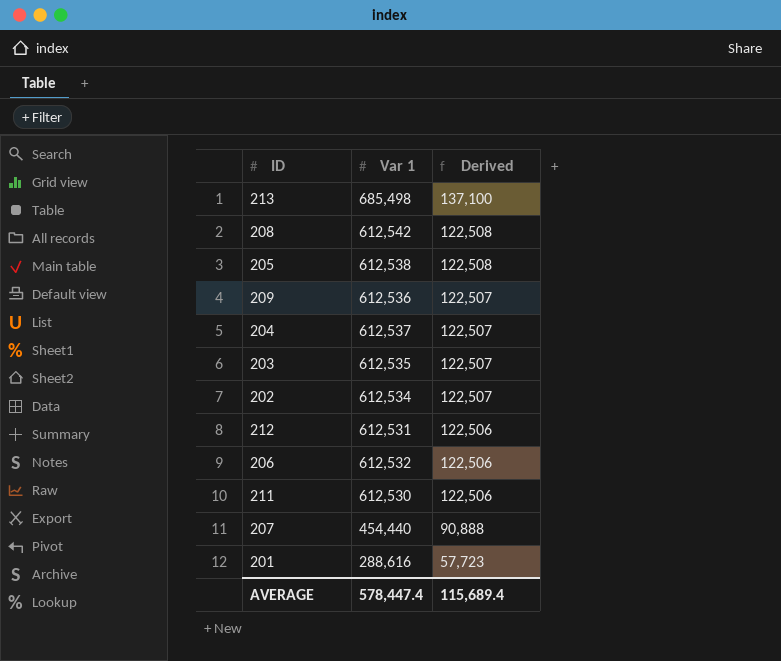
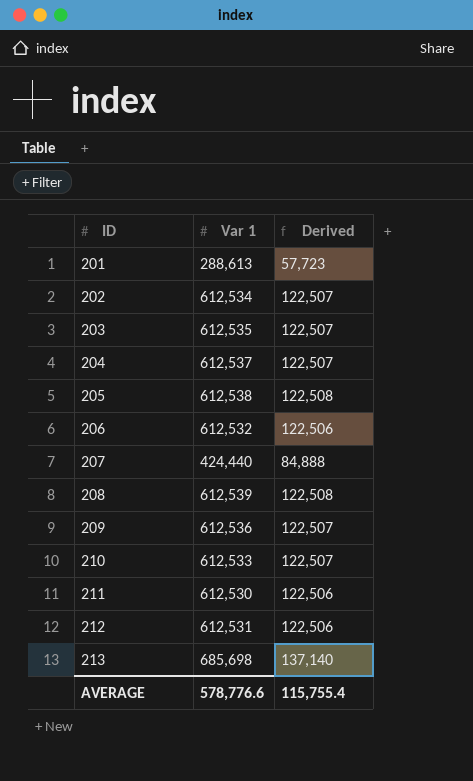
row order: Derived descending -> ID ascending
201 | Var 1: 288,616 -> 288,613
207 | Var 1: 454,440 -> 424,440
207 | Derived: 90,888 -> 84,888
208 | Var 1: 612,542 -> 612,539
row 210: none -> 612,533 | 122,507
213 | Var 1: 685,498 -> 685,698
213 | Derived: 137,100 -> 137,140
AVERAGE | Var 1: 578,447.4 -> 578,776.6
AVERAGE | Derived: 115,689.4 -> 115,755.4

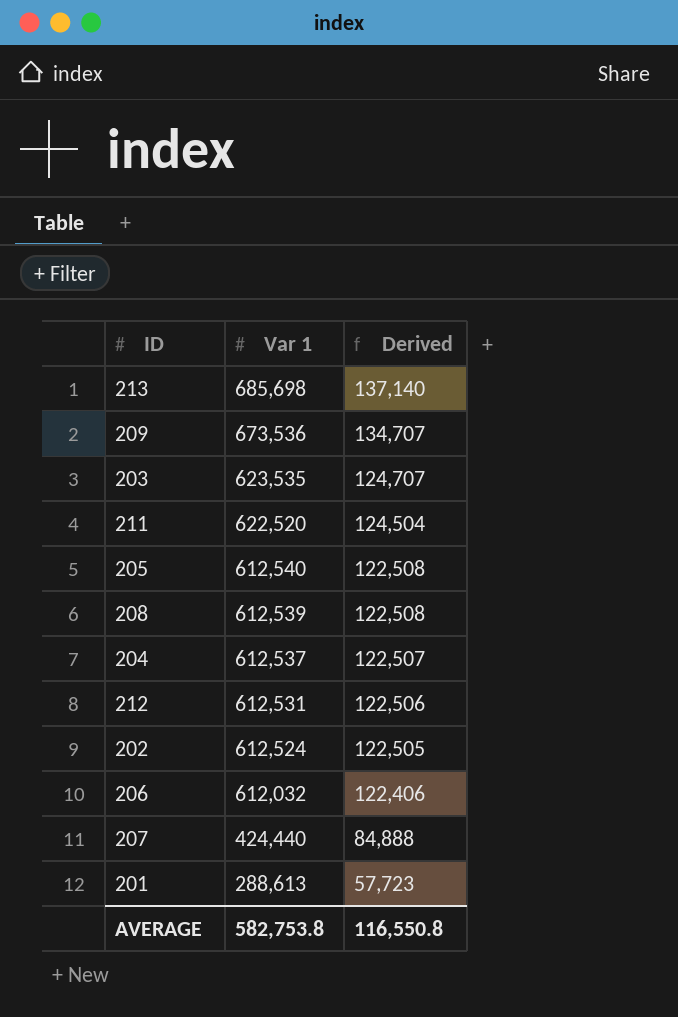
row order: ID ascending -> Var 1 descending
row 210: 612,533 | 122,507 -> none
209 | Var 1: 612,536 -> 673,536
209 | Derived: 122,507 -> 134,707
203 | Var 1: 612,535 -> 623,535
203 | Derived: 122,507 -> 124,707
211 | Var 1: 612,530 -> 622,520
211 | Derived: 122,506 -> 124,504
205 | Var 1: 612,538 -> 612,540
202 | Var 1: 612,534 -> 612,524
202 | Derived: 122,507 -> 122,505
206 | Var 1: 612,532 -> 612,032
206 | Derived: 122,506 -> 122,406
AVERAGE | Var 1: 578,776.6 -> 582,753.8
AVERAGE | Derived: 115,755.4 -> 116,550.8

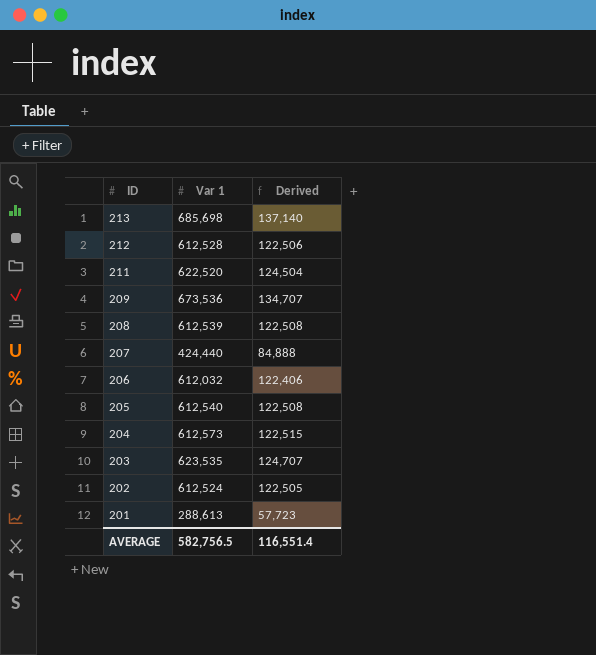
row order: Var 1 descending -> ID descending
212 | Var 1: 612,531 -> 612,528
204 | Var 1: 612,537 -> 612,573
204 | Derived: 122,507 -> 122,515
AVERAGE | Var 1: 582,753.8 -> 582,756.5
AVERAGE | Derived: 116,550.8 -> 116,551.4

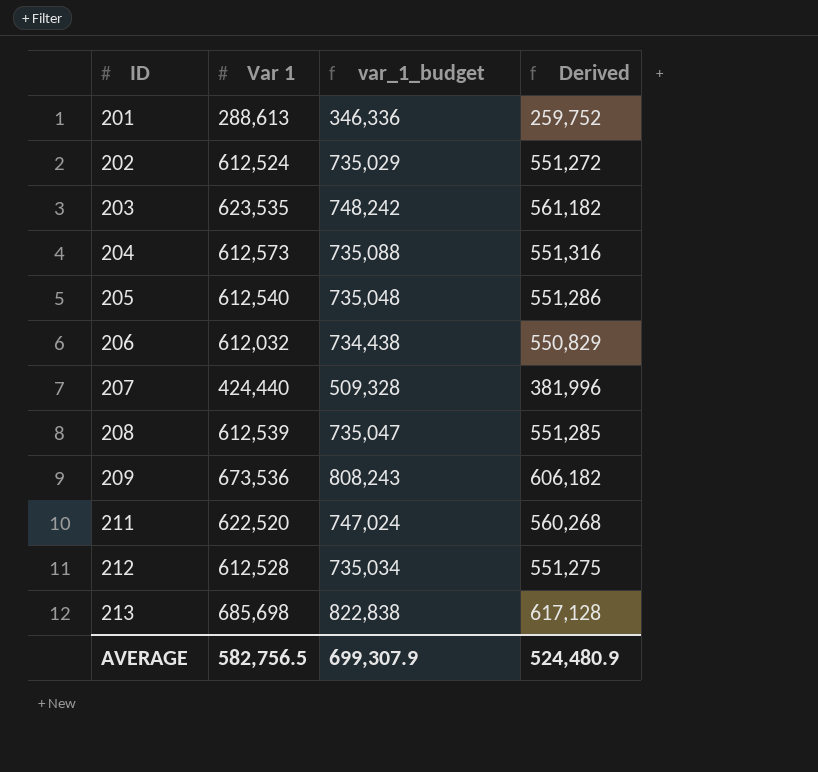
row order: ID descending -> ID ascending
column var_1_budget | formula: none -> [Var 1] * 1.2
column Derived | formula: [Var 1] * 0.2 -> [Var 1] * 0.9
AVERAGE | Derived: 116,551.4 -> 524,480.9

